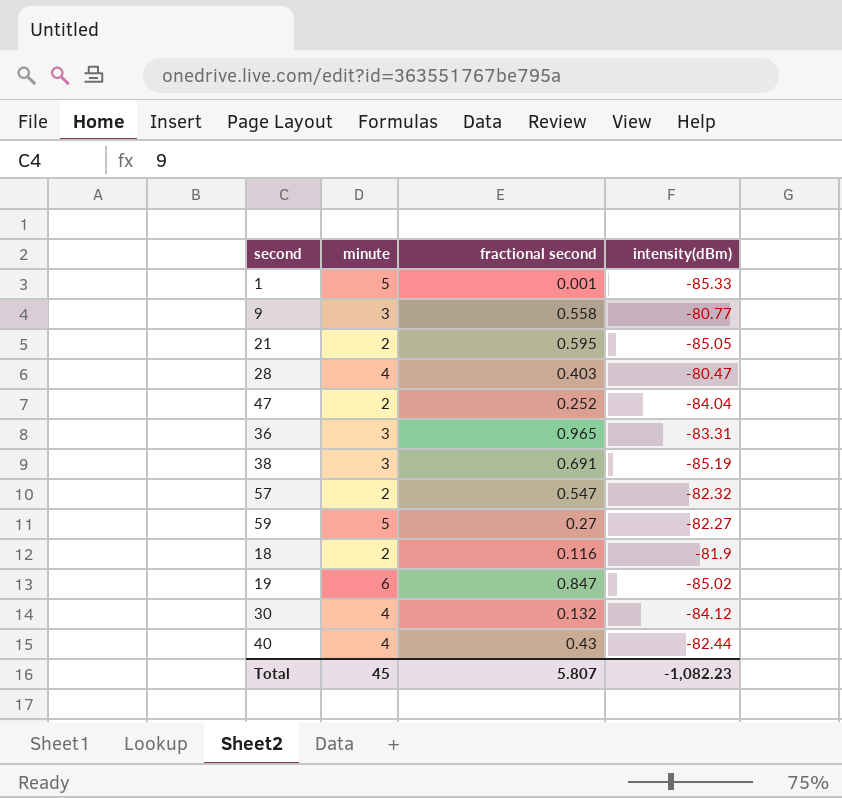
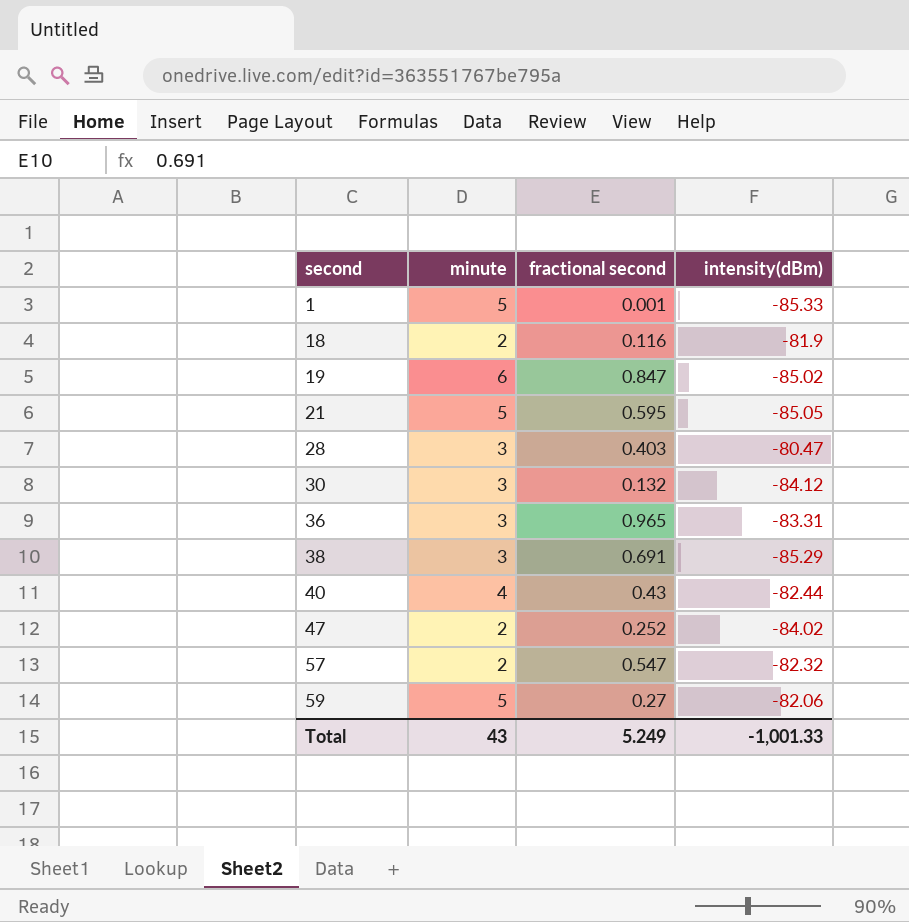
row order: none -> second ascending
row 9: 3 | 0.558 | -80.77 -> none
21 | minute: 2 -> 5
28 | minute: 4 -> 3
30 | minute: 4 -> 3
38 | intensity(dBm): -85.19 -> -85.29
47 | intensity(dBm): -84.04 -> -84.02
59 | intensity(dBm): -82.27 -> -82.06
Total | minute: 45 -> 43
Total | fractional second: 5.807 -> 5.249
Total | intensity(dBm): -1,082.23 -> -1,001.33

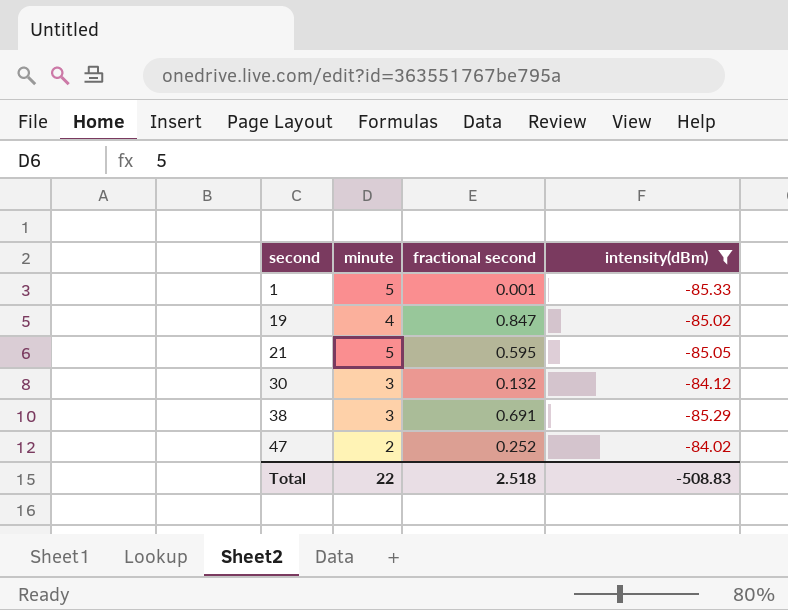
filter: none -> intensity(dBm) <= -84.02
19 | minute: 6 -> 4
Total | minute: 43 -> 22
Total | fractional second: 5.249 -> 2.518
Total | intensity(dBm): -1,001.33 -> -508.83

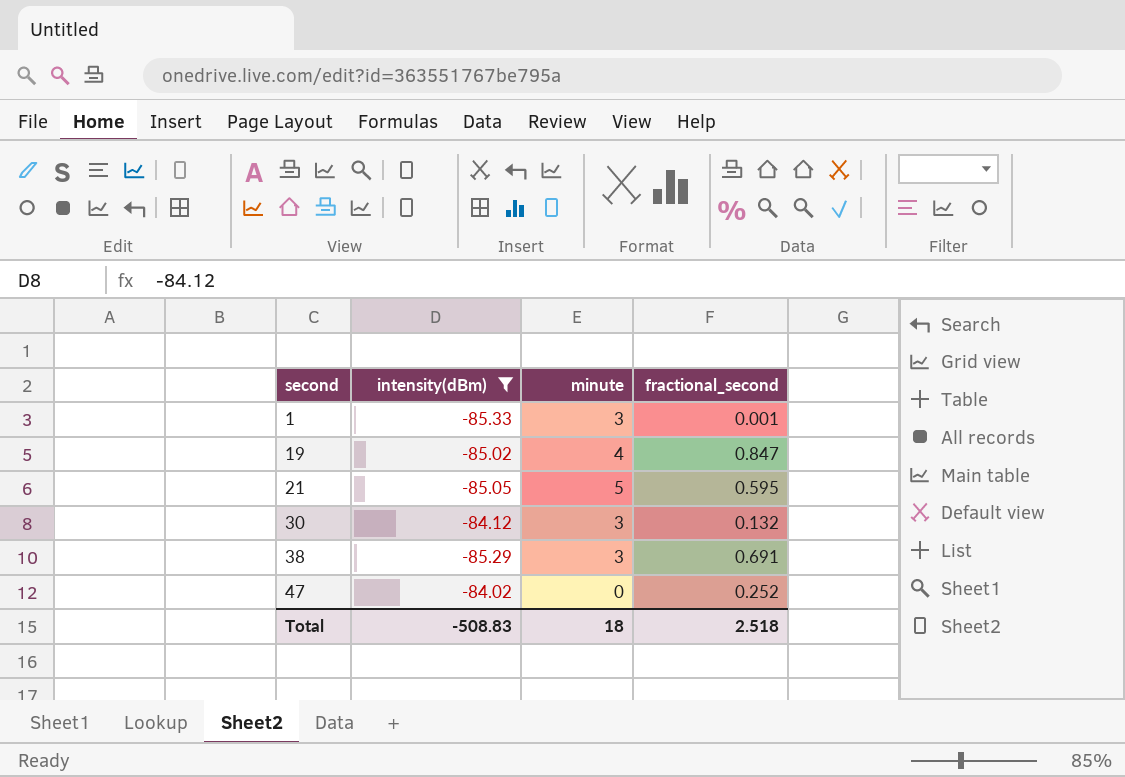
column intensity(dBm) | position: 4 -> 2
column name: fractional second -> fractional_second
1 | minute: 5 -> 3
47 | minute: 2 -> 0
Total | minute: 22 -> 18

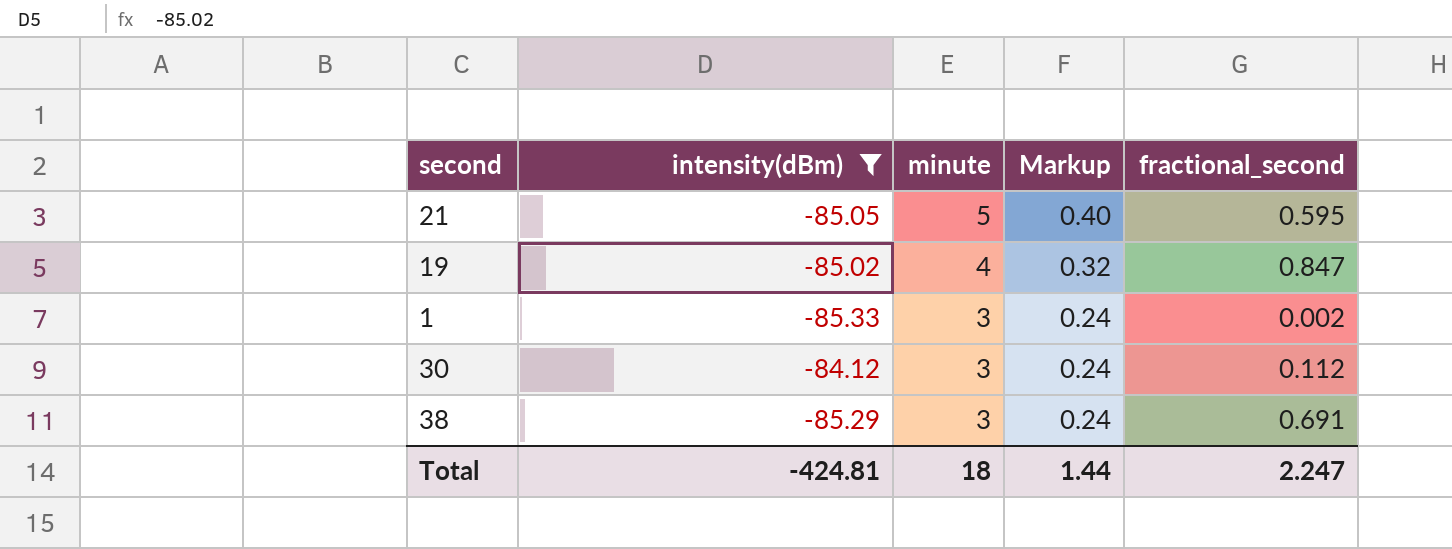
row order: second ascending -> minute descending
column Markup | formula: none -> [minute] * 0.08
row 47: -84.02 | 0 | 0.252 -> none
1 | fractional_second: 0.001 -> 0.002
30 | fractional_second: 0.132 -> 0.112
Total | intensity(dBm): -508.83 -> -424.81
Total | fractional_second: 2.518 -> 2.247

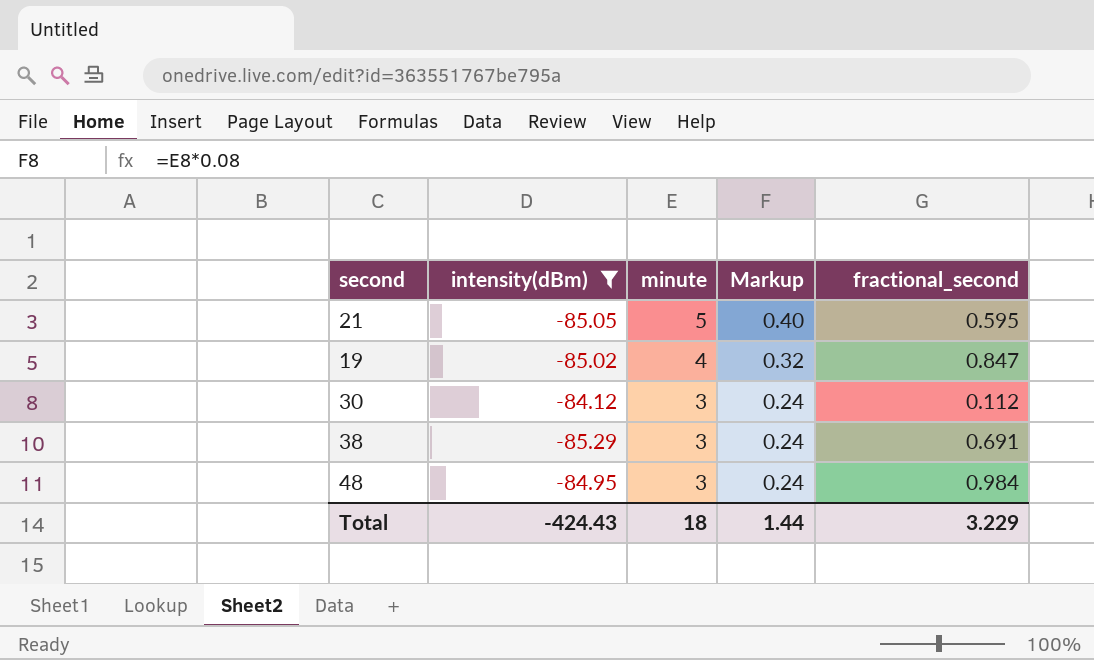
row 1: -85.33 | 3 | 0.24 | 0.002 -> none
row 48: none -> -84.95 | 3 | 0.24 | 0.984
Total | intensity(dBm): -424.81 -> -424.43
Total | fractional_second: 2.247 -> 3.229

